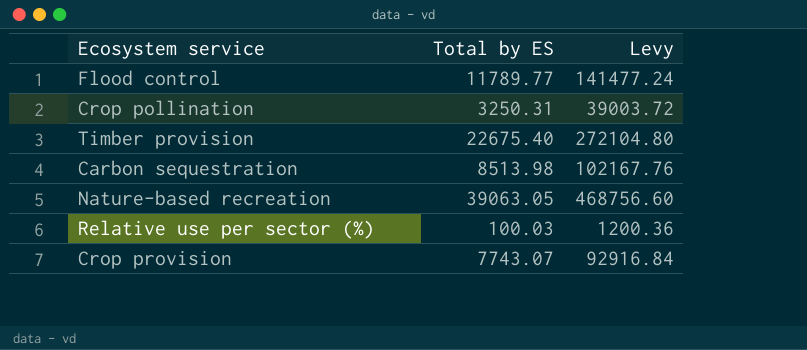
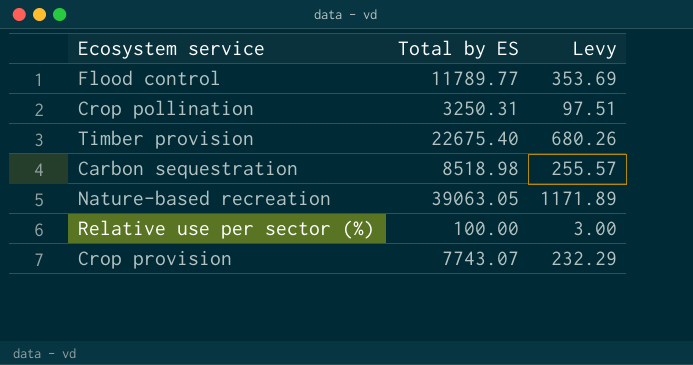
column Levy | formula: [Total by ES] * 12 -> [Total by ES] * 0.03
Carbon sequestration | Total by ES: 8513.98 -> 8518.98
Relative use per sector (%) | Total by ES: 100.03 -> 100.00

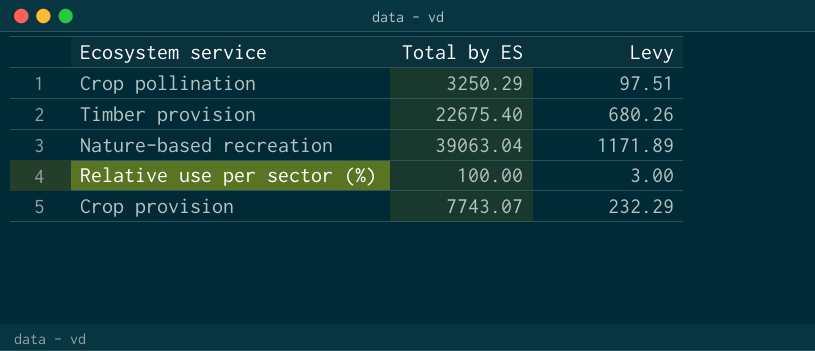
row Flood control: 11789.77 | 353.69 -> none
row Carbon sequestration: 8518.98 | 255.57 -> none
Crop pollination | Total by ES: 3250.31 -> 3250.29
Nature-based recreation | Total by ES: 39063.05 -> 39063.04

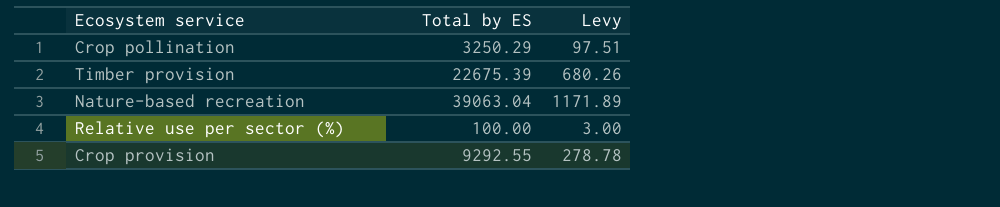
Timber provision | Total by ES: 22675.40 -> 22675.39
Crop provision | Total by ES: 7743.07 -> 9292.55
Crop provision | Levy: 232.29 -> 278.78

